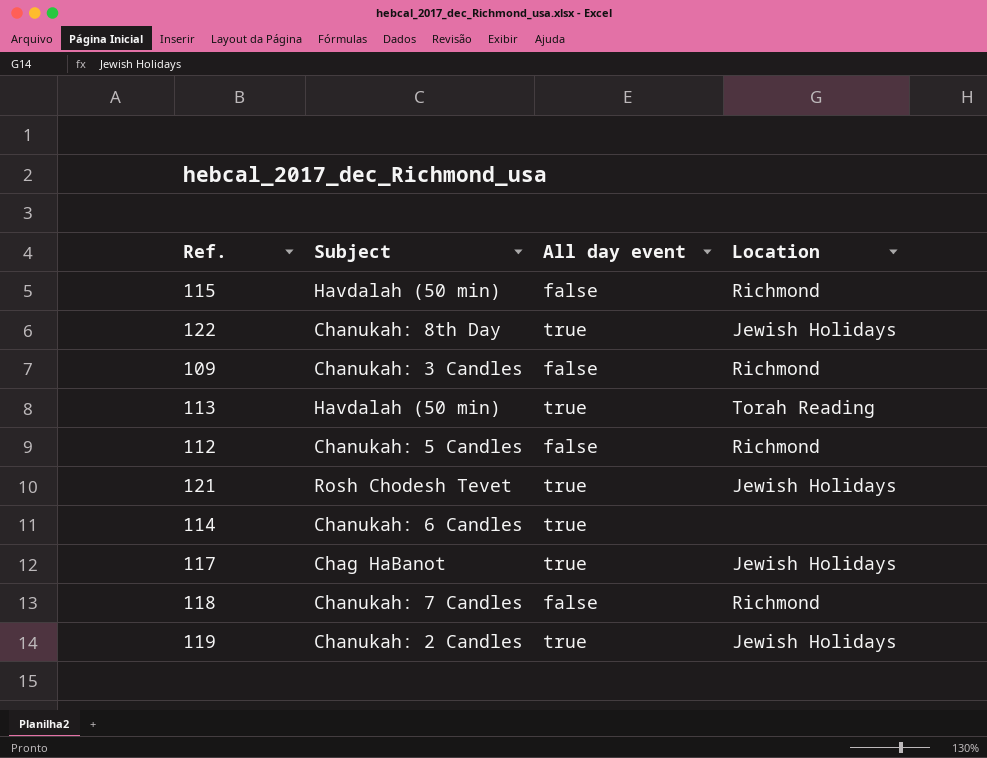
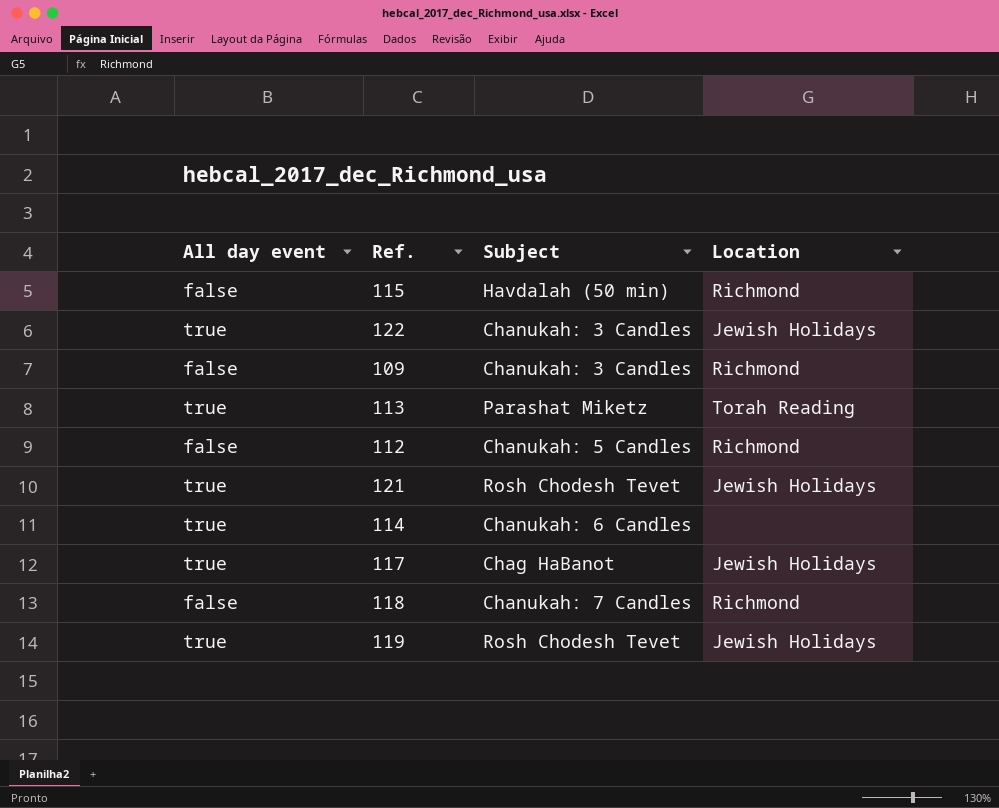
column All day event | position: 3 -> 1
122 | Subject: Chanukah: 8th Day -> Chanukah: 3 Candles
113 | Subject: Havdalah (50 min) -> Parashat Miketz
119 | Subject: Chanukah: 2 Candles -> Rosh Chodesh Tevet

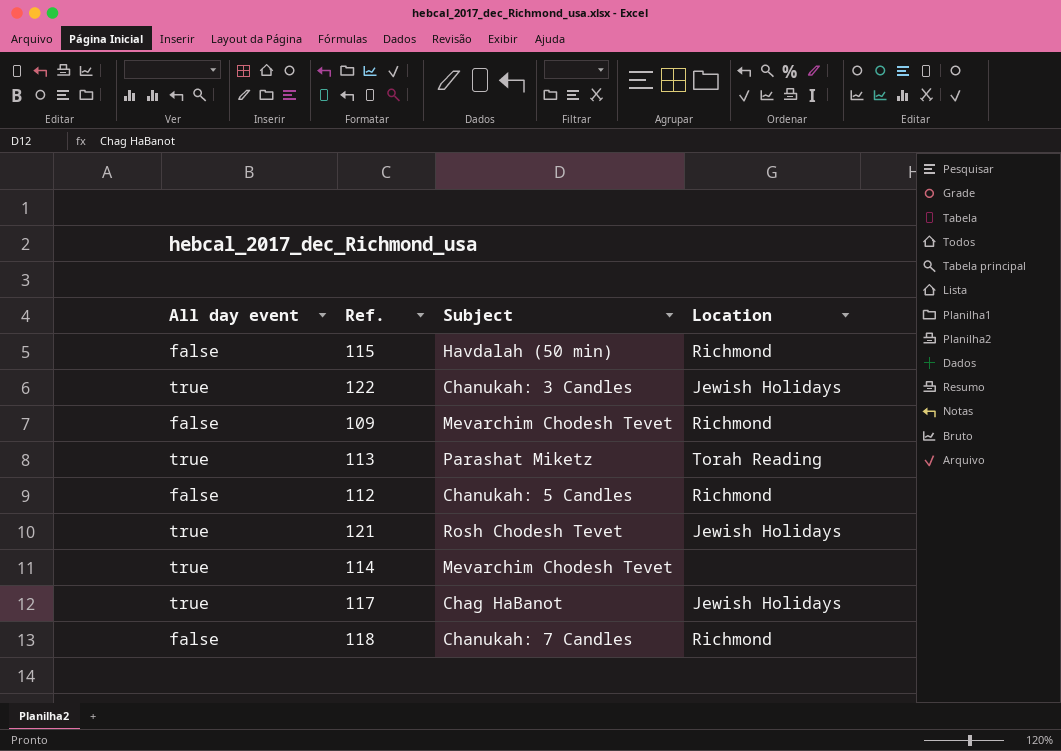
row 119: true | Rosh Chodesh Tevet | Jewish Holidays -> none
109 | Subject: Chanukah: 3 Candles -> Mevarchim Chodesh Tevet
114 | Subject: Chanukah: 6 Candles -> Mevarchim Chodesh Tevet

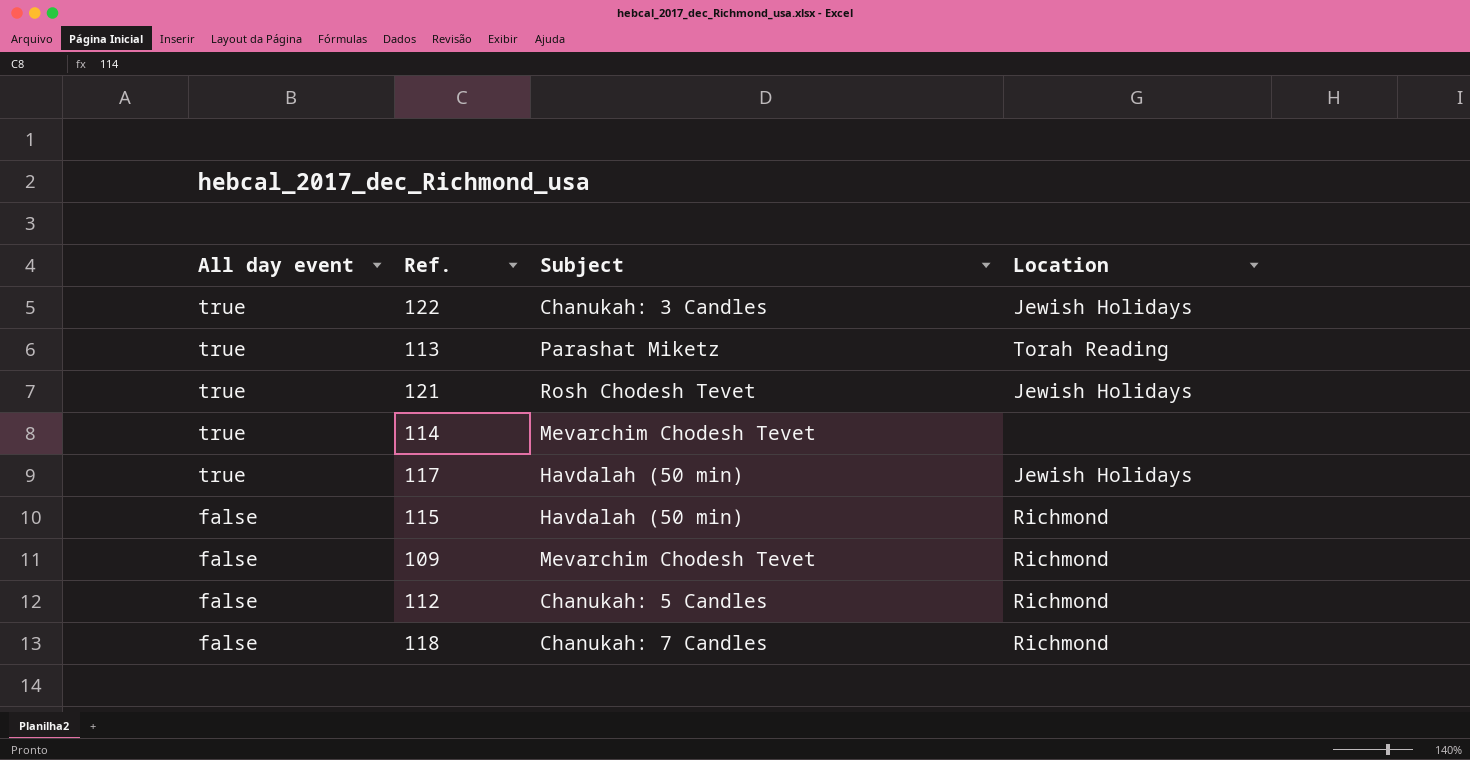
row order: none -> All day event descending
117 | Subject: Chag HaBanot -> Havdalah (50 min)

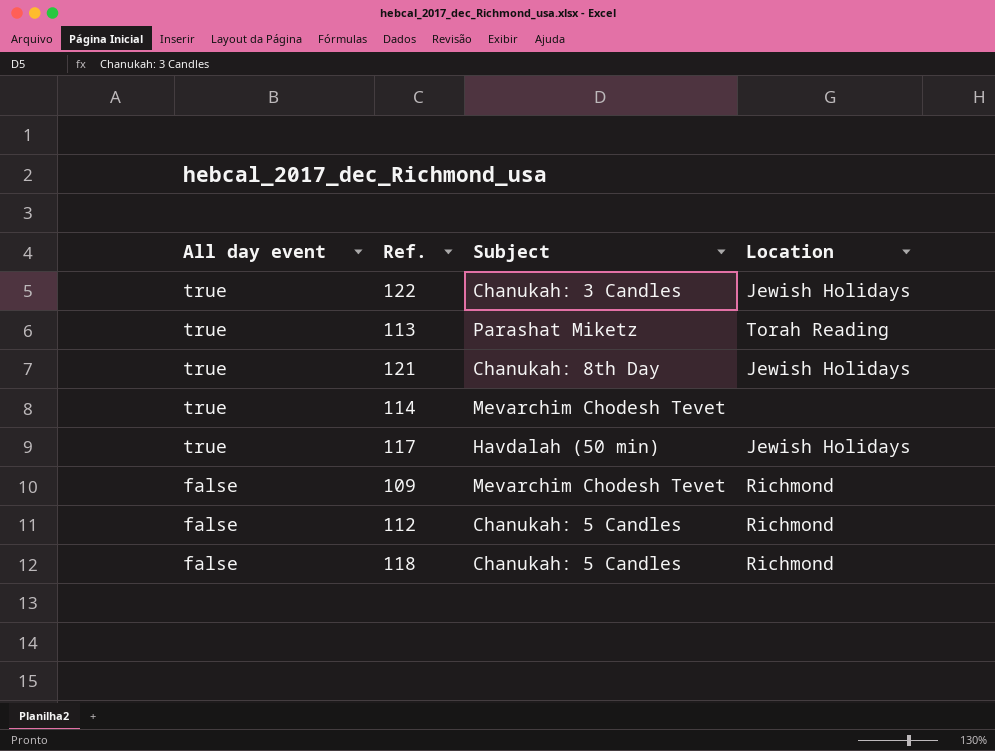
row 115: false | Havdalah (50 min) | Richmond -> none
121 | Subject: Rosh Chodesh Tevet -> Chanukah: 8th Day
118 | Subject: Chanukah: 7 Candles -> Chanukah: 5 Candles

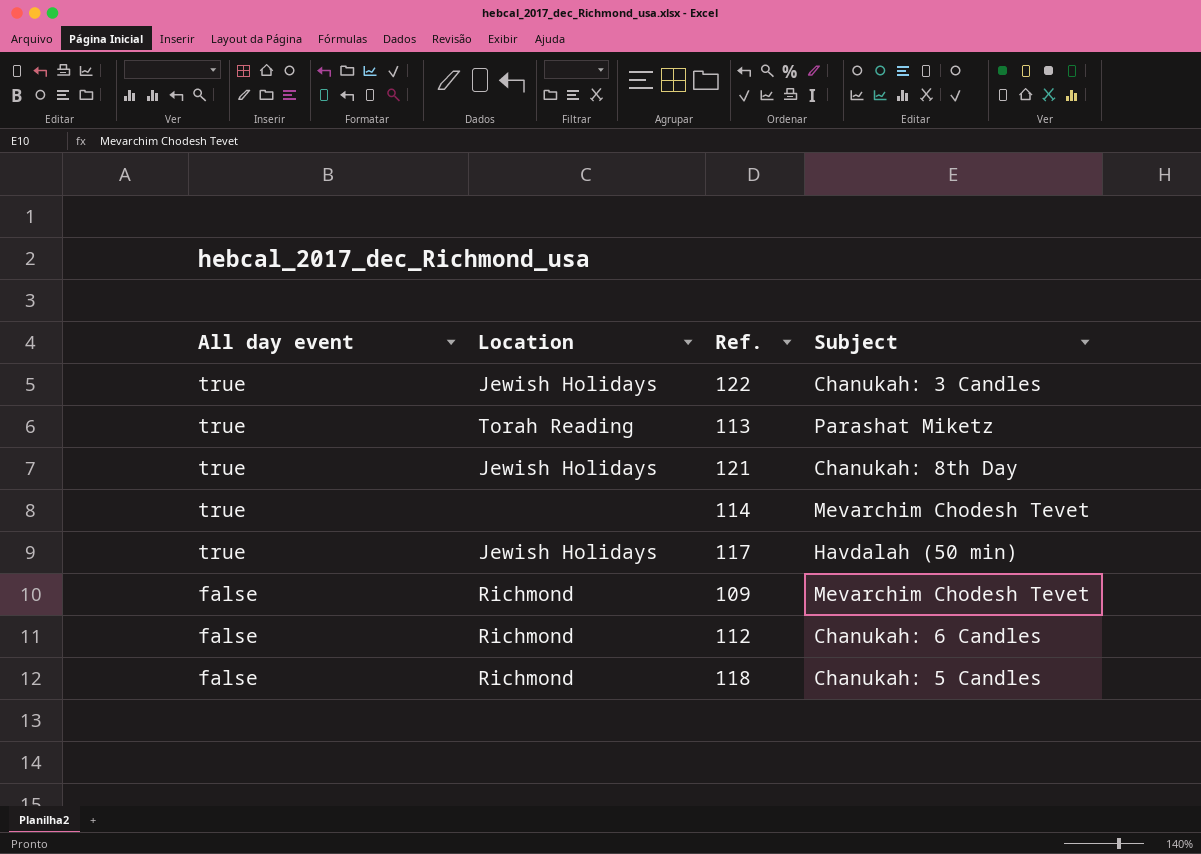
column Location | position: 4 -> 2
112 | Subject: Chanukah: 5 Candles -> Chanukah: 6 Candles

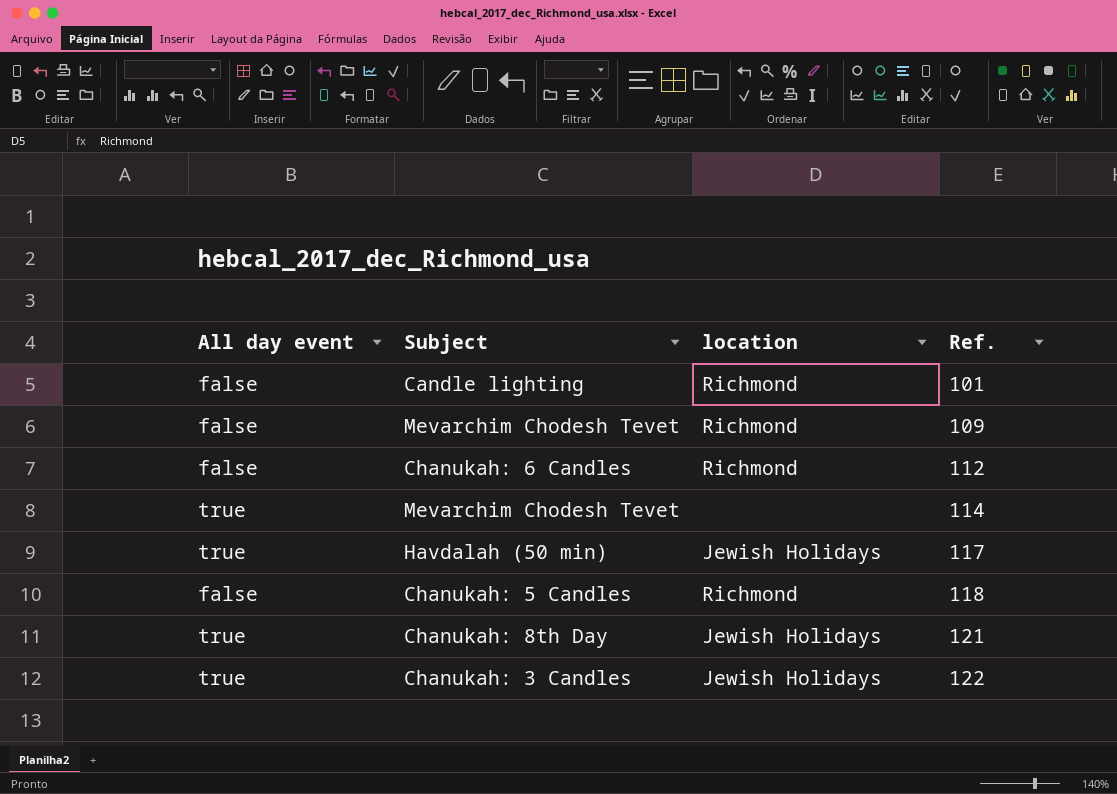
row order: All day event descending -> Ref. ascending
column Subject | position: 4 -> 2
column name: Location -> location
row 113: true | Torah Reading | Parashat Miketz -> none
row 101: none -> false | Candle lighting | Richmond

